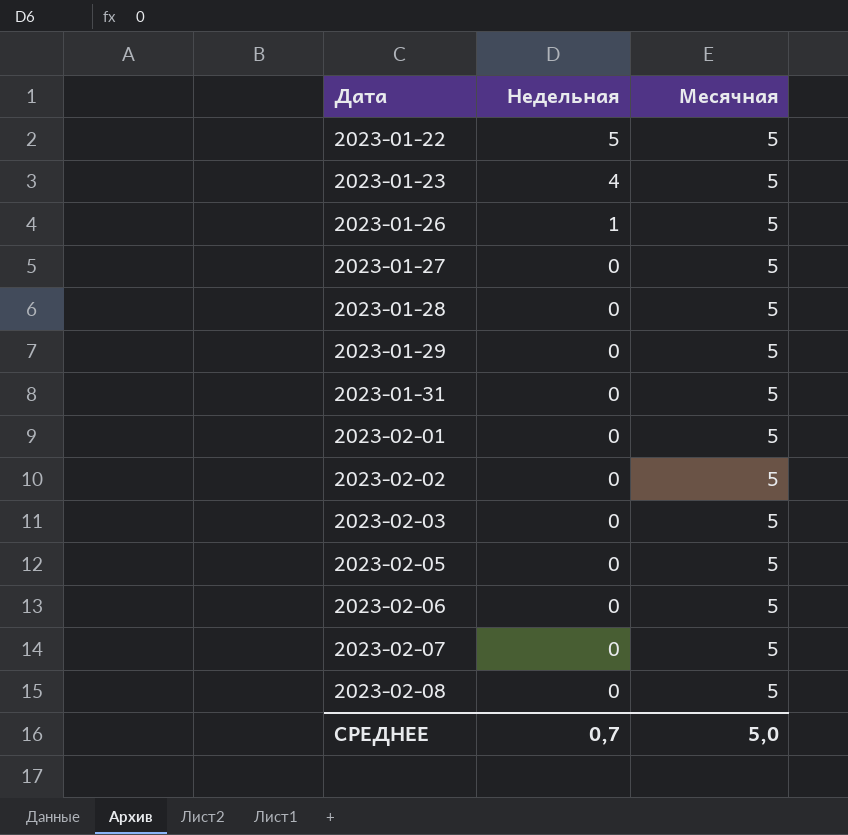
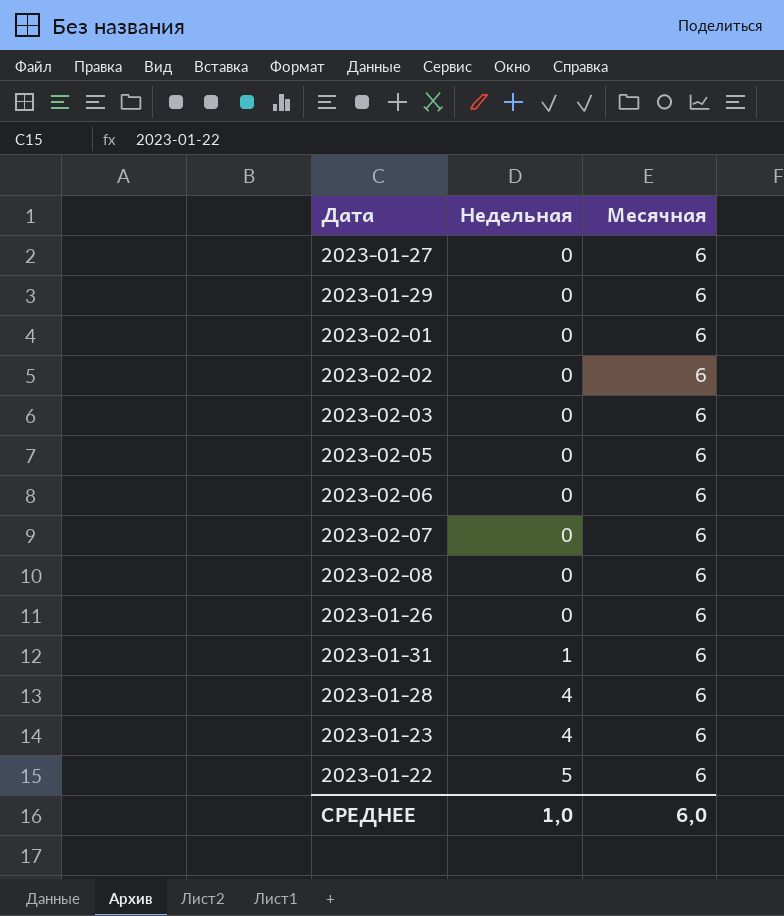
row order: Дата ascending -> Недельная ascending
2023-01-27 | Месячная: 5 -> 6
2023-01-29 | Месячная: 5 -> 6
2023-02-01 | Месячная: 5 -> 6
2023-02-02 | Месячная: 5 -> 6
2023-02-03 | Месячная: 5 -> 6
2023-02-05 | Месячная: 5 -> 6
2023-02-06 | Месячная: 5 -> 6
2023-02-07 | Месячная: 5 -> 6
2023-02-08 | Месячная: 5 -> 6
2023-01-26 | Недельная: 1 -> 0
2023-01-26 | Месячная: 5 -> 6
2023-01-31 | Недельная: 0 -> 1
2023-01-31 | Месячная: 5 -> 6
2023-01-28 | Недельная: 0 -> 4
2023-01-28 | Месячная: 5 -> 6
2023-01-23 | Месячная: 5 -> 6
2023-01-22 | Месячная: 5 -> 6
СРЕДНЕЕ | Недельная: 0,7 -> 1,0
СРЕДНЕЕ | Месячная: 5,0 -> 6,0

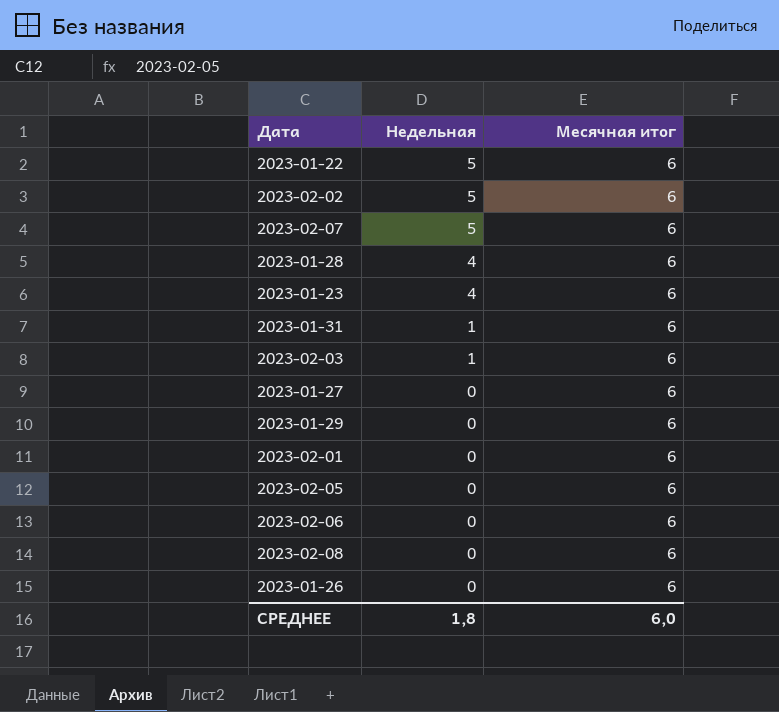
row order: Недельная ascending -> Недельная descending
column name: Месячная -> Месячная итог
2023-02-02 | Недельная: 0 -> 5
2023-02-07 | Недельная: 0 -> 5
2023-02-03 | Недельная: 0 -> 1
СРЕДНЕЕ | Недельная: 1,0 -> 1,8

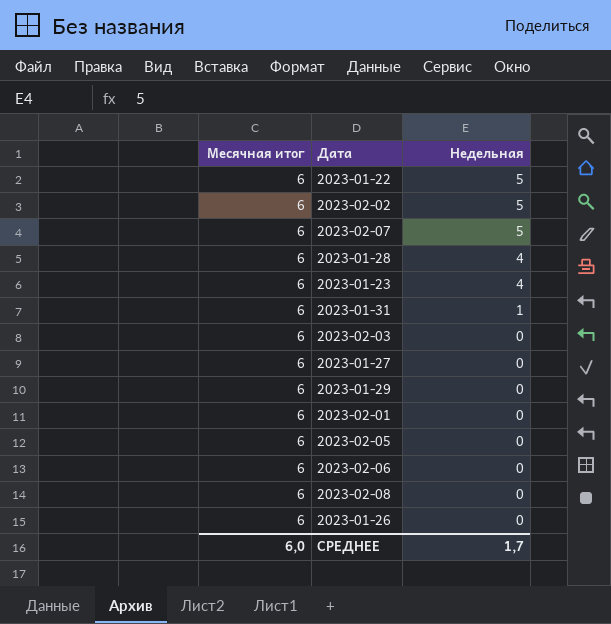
column Месячная итог | position: 3 -> 1
2023-02-03 | Недельная: 1 -> 0
СРЕДНЕЕ | Недельная: 1,8 -> 1,7

